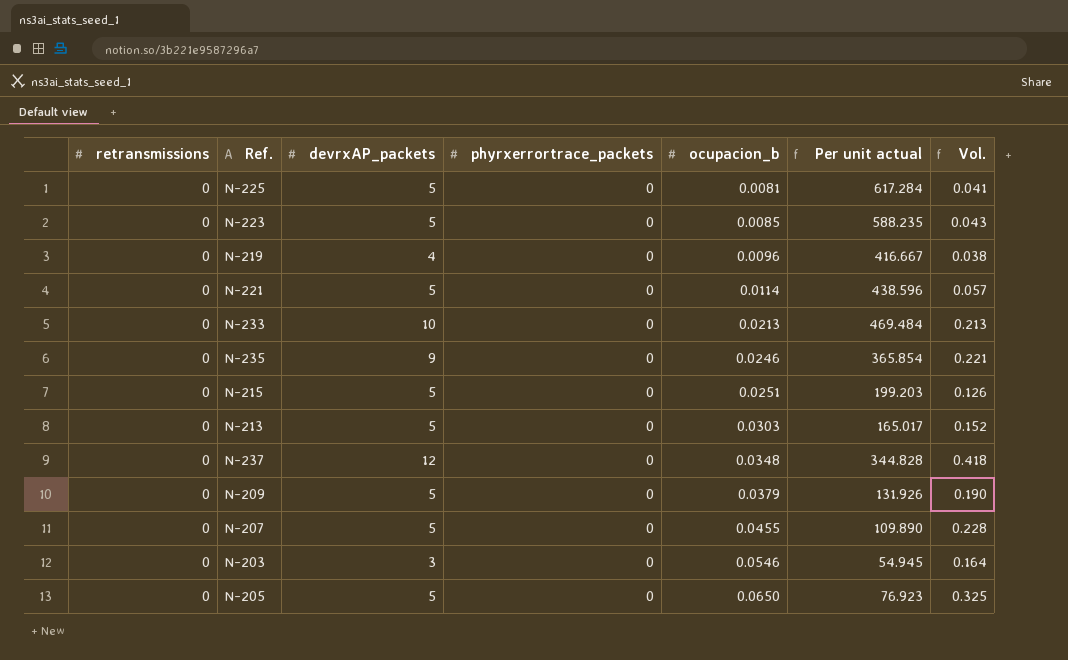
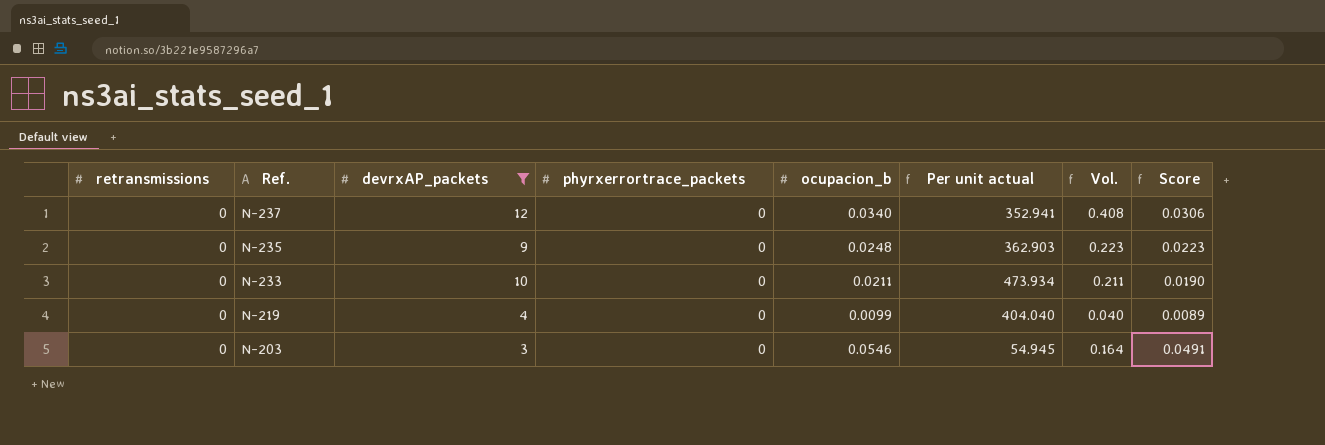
filter: none -> devrxAP_packets != 5
row order: ocupacion_b ascending -> Ref. descending
column Score | formula: none -> [ocupacion_b] * 0.9
N-237 | ocupacion_b: 0.0348 -> 0.0340
N-237 | Per unit actual: 344.828 -> 352.941
N-237 | Vol.: 0.418 -> 0.408
N-235 | ocupacion_b: 0.0246 -> 0.0248
N-235 | Per unit actual: 365.854 -> 362.903
N-235 | Vol.: 0.221 -> 0.223
N-233 | ocupacion_b: 0.0213 -> 0.0211
N-233 | Per unit actual: 469.484 -> 473.934
N-233 | Vol.: 0.213 -> 0.211
N-219 | ocupacion_b: 0.0096 -> 0.0099
N-219 | Per unit actual: 416.667 -> 404.040
N-219 | Vol.: 0.038 -> 0.040

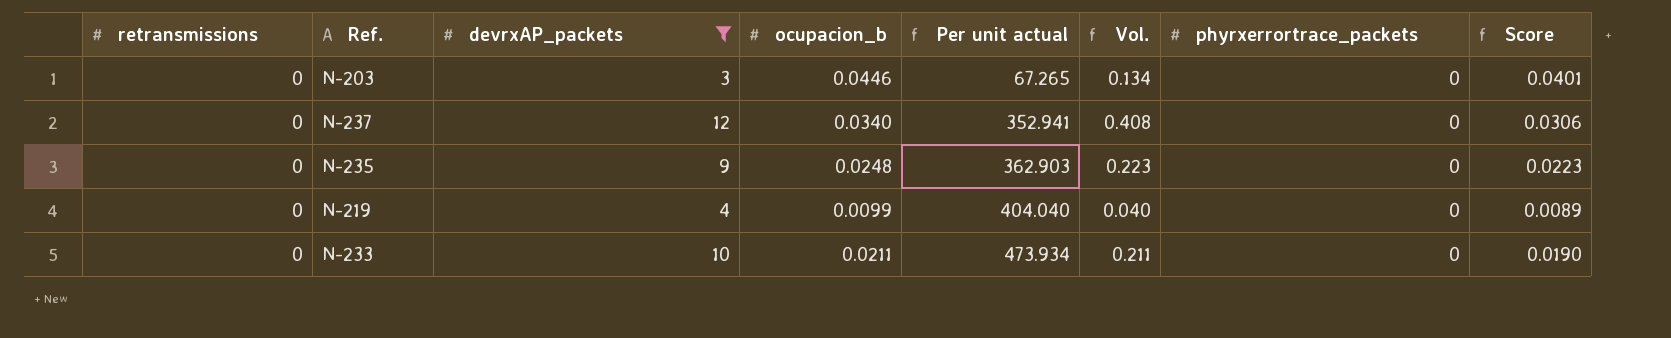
row order: Ref. descending -> Per unit actual ascending
column phyrxerrortrace_packets | position: 4 -> 7
N-203 | ocupacion_b: 0.0546 -> 0.0446
N-203 | Per unit actual: 54.945 -> 67.265
N-203 | Vol.: 0.164 -> 0.134
N-203 | Score: 0.0491 -> 0.0401

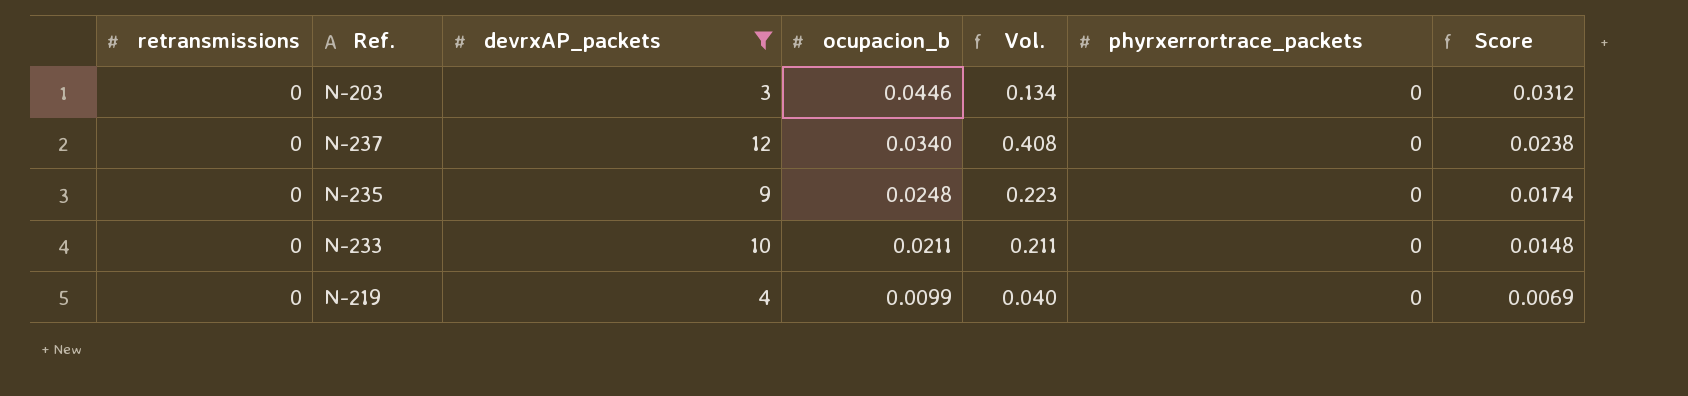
row order: Per unit actual ascending -> ocupacion_b descending
column Per unit actual | formula: [devrxAP_packets] / [ocupacion_b] -> none
column Score | formula: [ocupacion_b] * 0.9 -> [ocupacion_b] * 0.7

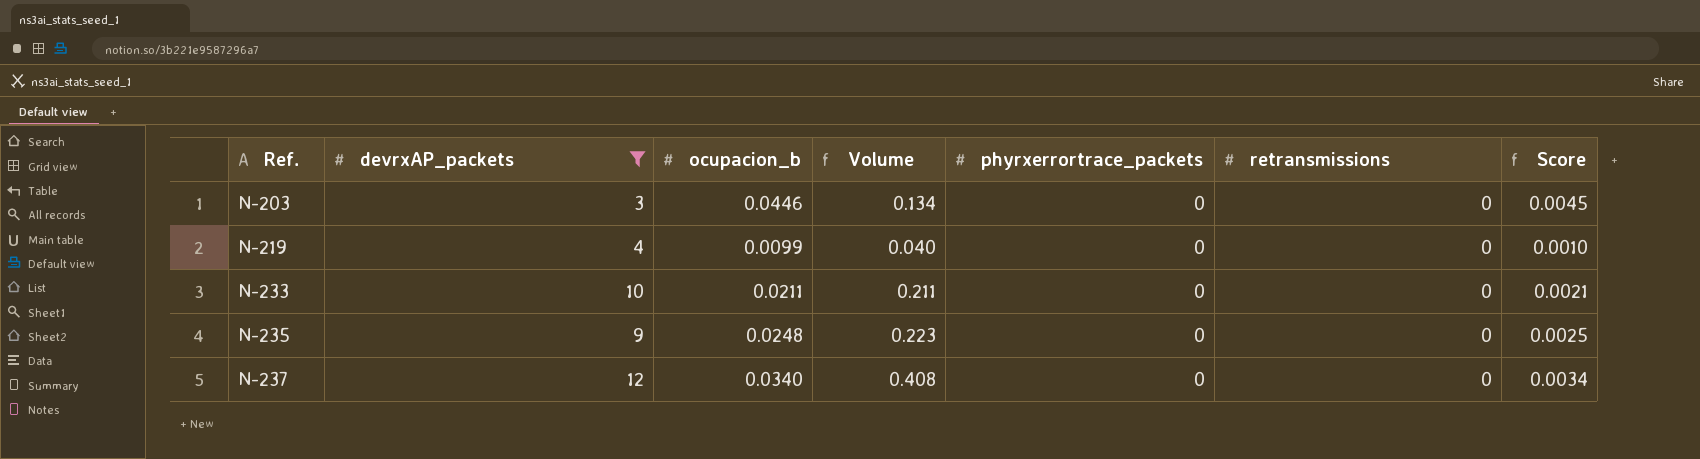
row order: ocupacion_b descending -> Ref. ascending
column name: Vol. -> Volume
column retransmissions | position: 1 -> 6
column Score | formula: [ocupacion_b] * 0.7 -> [ocupacion_b] * 0.1

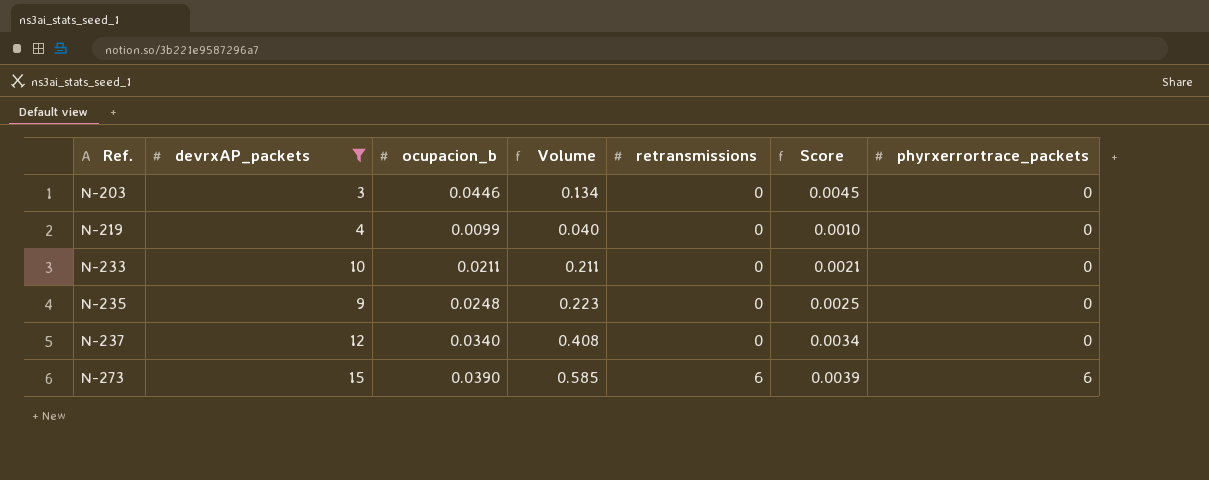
column phyrxerrortrace_packets | position: 5 -> 7
row N-273: none -> 15 | 0.0390 | 0.585 | 6 | 0.0039 | 6

